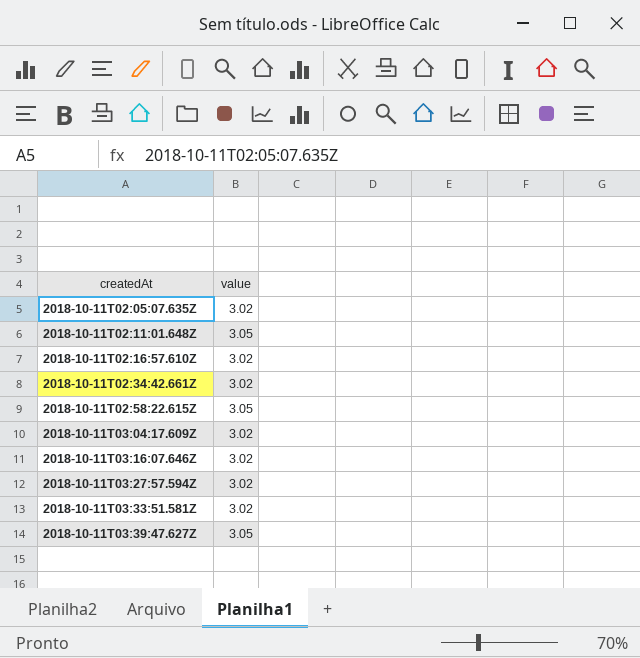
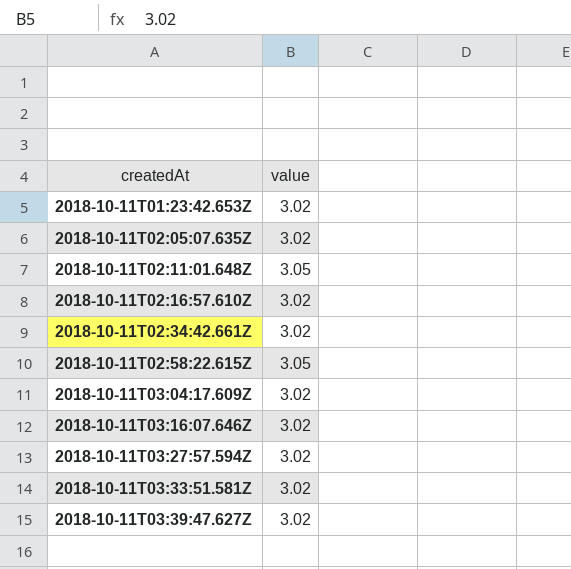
row 2018-10-11T01:23:42.653Z: none -> 3.02
2018-10-11T03:39:47.627Z | value: 3.05 -> 3.02

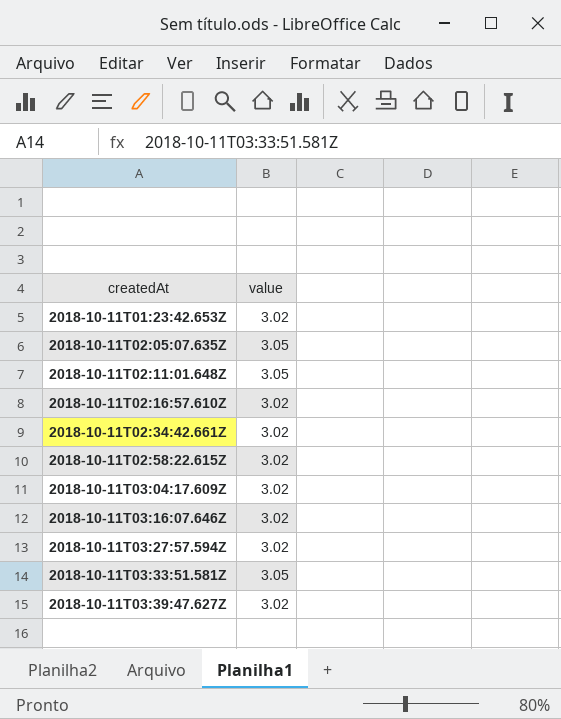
2018-10-11T02:05:07.635Z | value: 3.02 -> 3.05
2018-10-11T02:58:22.615Z | value: 3.05 -> 3.02
2018-10-11T03:33:51.581Z | value: 3.02 -> 3.05

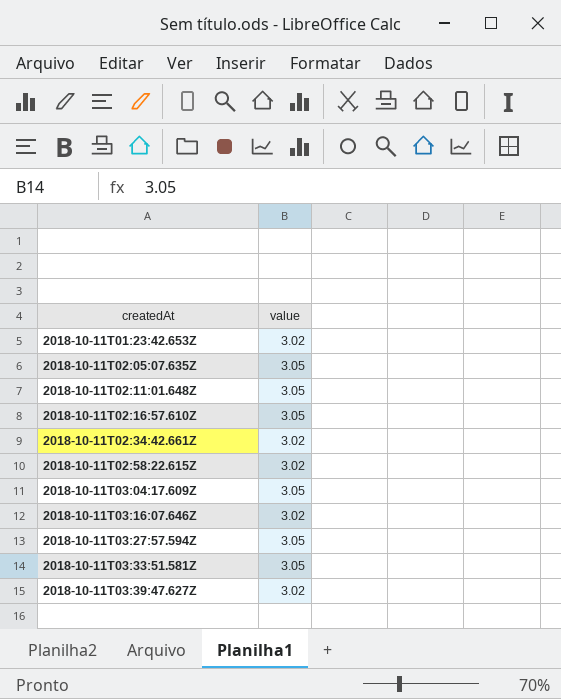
2018-10-11T02:16:57.610Z | value: 3.02 -> 3.05
2018-10-11T03:04:17.609Z | value: 3.02 -> 3.05
2018-10-11T03:27:57.594Z | value: 3.02 -> 3.05

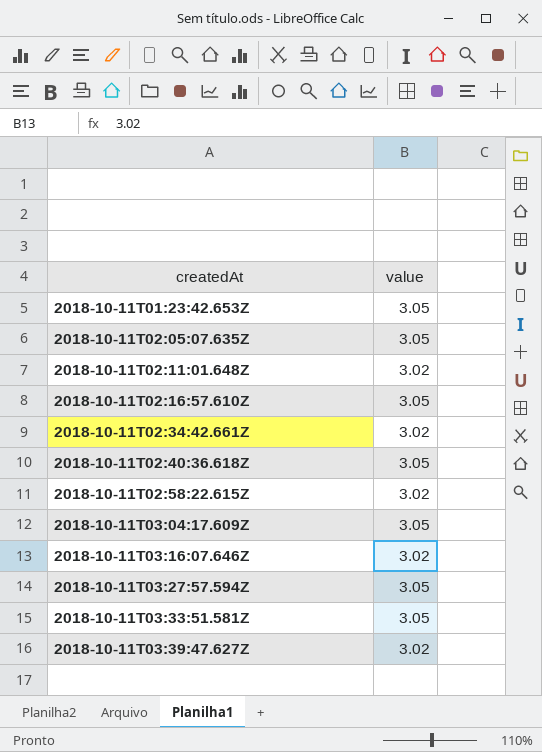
2018-10-11T01:23:42.653Z | value: 3.02 -> 3.05
2018-10-11T02:11:01.648Z | value: 3.05 -> 3.02
row 2018-10-11T02:40:36.618Z: none -> 3.05

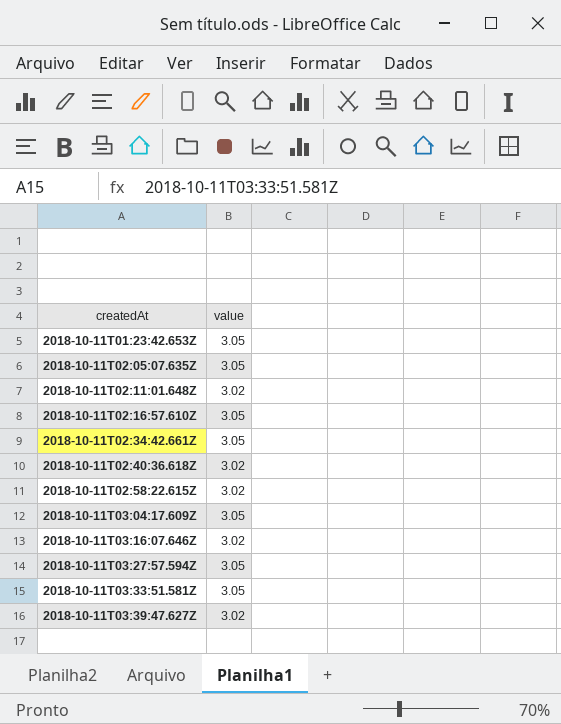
2018-10-11T02:34:42.661Z | value: 3.02 -> 3.05
2018-10-11T02:40:36.618Z | value: 3.05 -> 3.02

